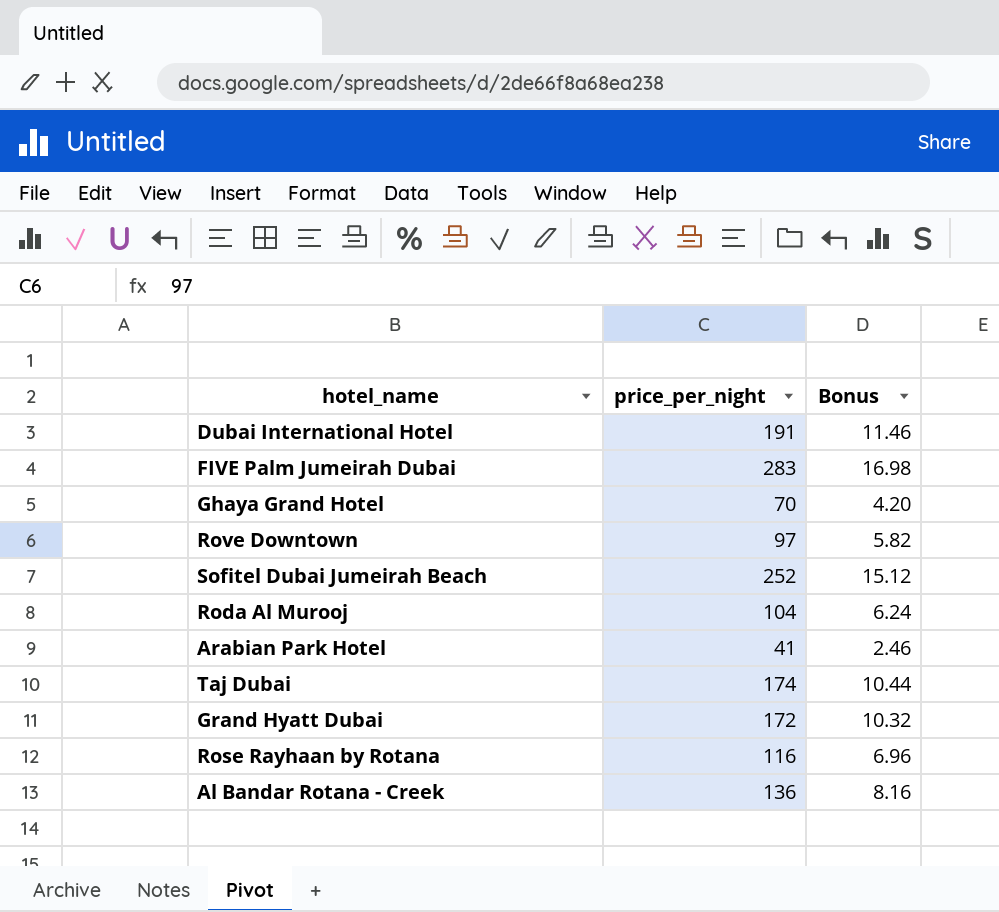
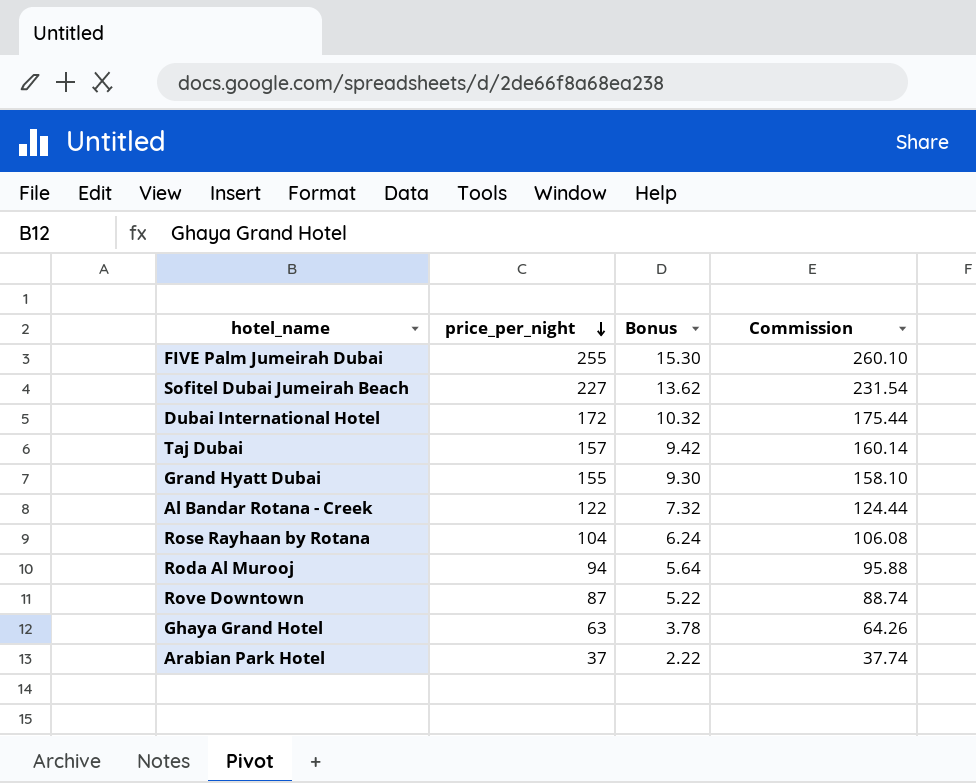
row order: none -> price_per_night descending
column Commission | formula: none -> [price_per_night] * 1.02
FIVE Palm Jumeirah Dubai | price_per_night: 283 -> 255
FIVE Palm Jumeirah Dubai | Bonus: 16.98 -> 15.30
Sofitel Dubai Jumeirah Beach | price_per_night: 252 -> 227
Sofitel Dubai Jumeirah Beach | Bonus: 15.12 -> 13.62
Dubai International Hotel | price_per_night: 191 -> 172
Dubai International Hotel | Bonus: 11.46 -> 10.32
Taj Dubai | price_per_night: 174 -> 157
Taj Dubai | Bonus: 10.44 -> 9.42
Grand Hyatt Dubai | price_per_night: 172 -> 155
Grand Hyatt Dubai | Bonus: 10.32 -> 9.30
Al Bandar Rotana - Creek | price_per_night: 136 -> 122
Al Bandar Rotana - Creek | Bonus: 8.16 -> 7.32
Rose Rayhaan by Rotana | price_per_night: 116 -> 104
Rose Rayhaan by Rotana | Bonus: 6.96 -> 6.24
Roda Al Murooj | price_per_night: 104 -> 94
Roda Al Murooj | Bonus: 6.24 -> 5.64
Rove Downtown | price_per_night: 97 -> 87
Rove Downtown | Bonus: 5.82 -> 5.22
Ghaya Grand Hotel | price_per_night: 70 -> 63
Ghaya Grand Hotel | Bonus: 4.20 -> 3.78
Arabian Park Hotel | price_per_night: 41 -> 37
Arabian Park Hotel | Bonus: 2.46 -> 2.22

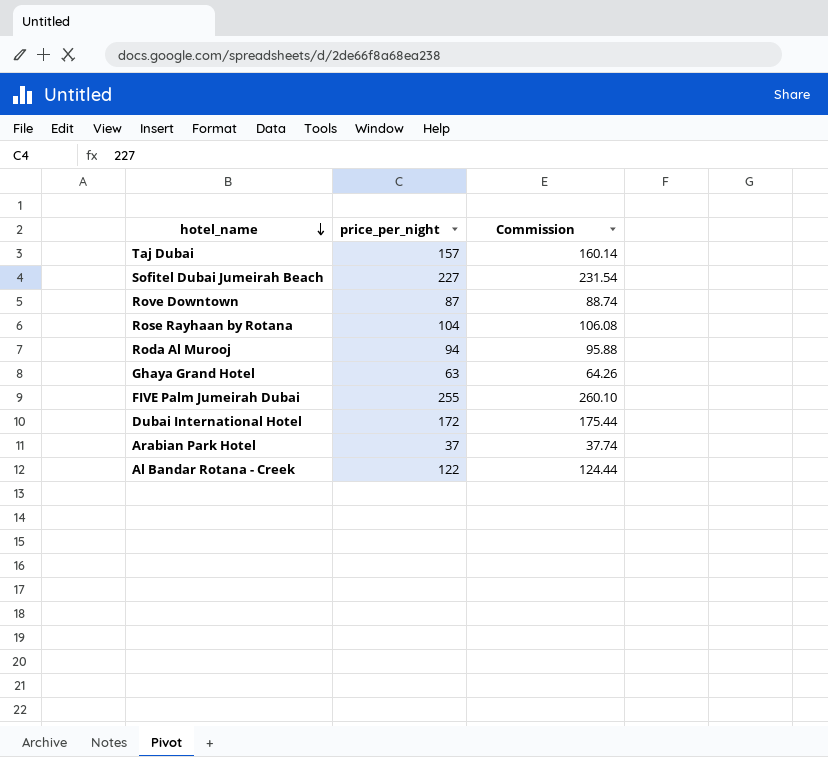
row order: price_per_night descending -> hotel_name descending
column Bonus | formula: [price_per_night] * 0.06 -> none
row Grand Hyatt Dubai: 155 | 9.30 | 158.10 -> none

